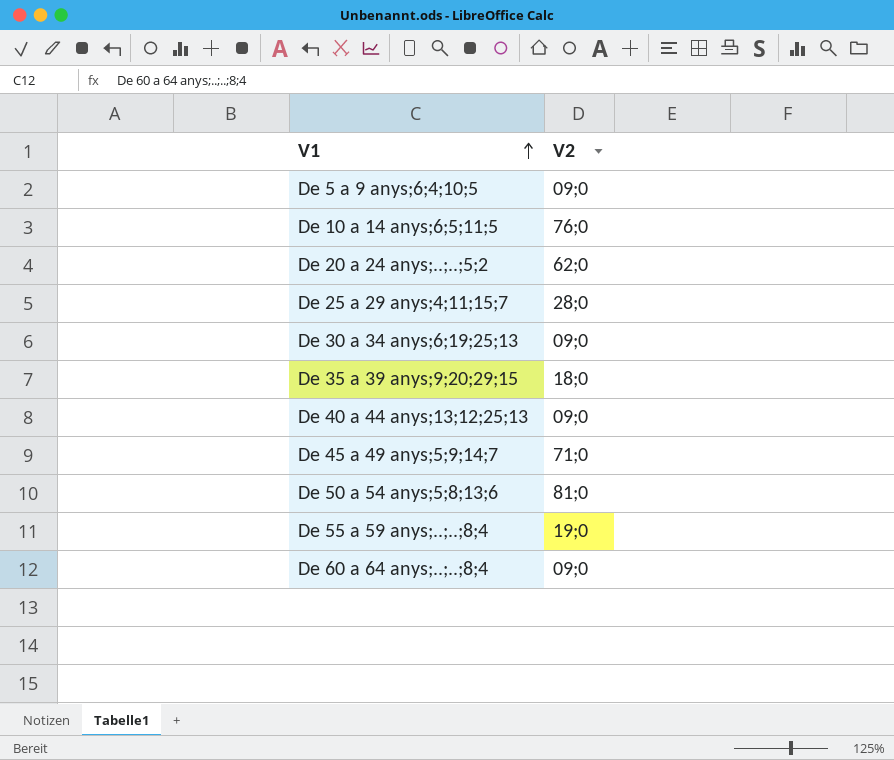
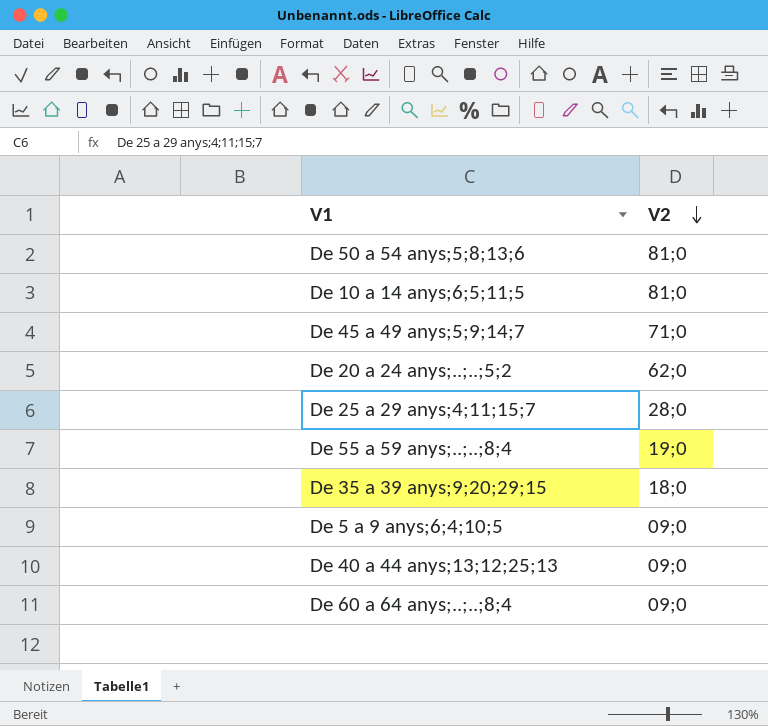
row order: V1 ascending -> V2 descending
row De 30 a 34 anys;6;19;25;13: 09;0 -> none
De 10 a 14 anys;6;5;11;5 | V2: 76;0 -> 81;0

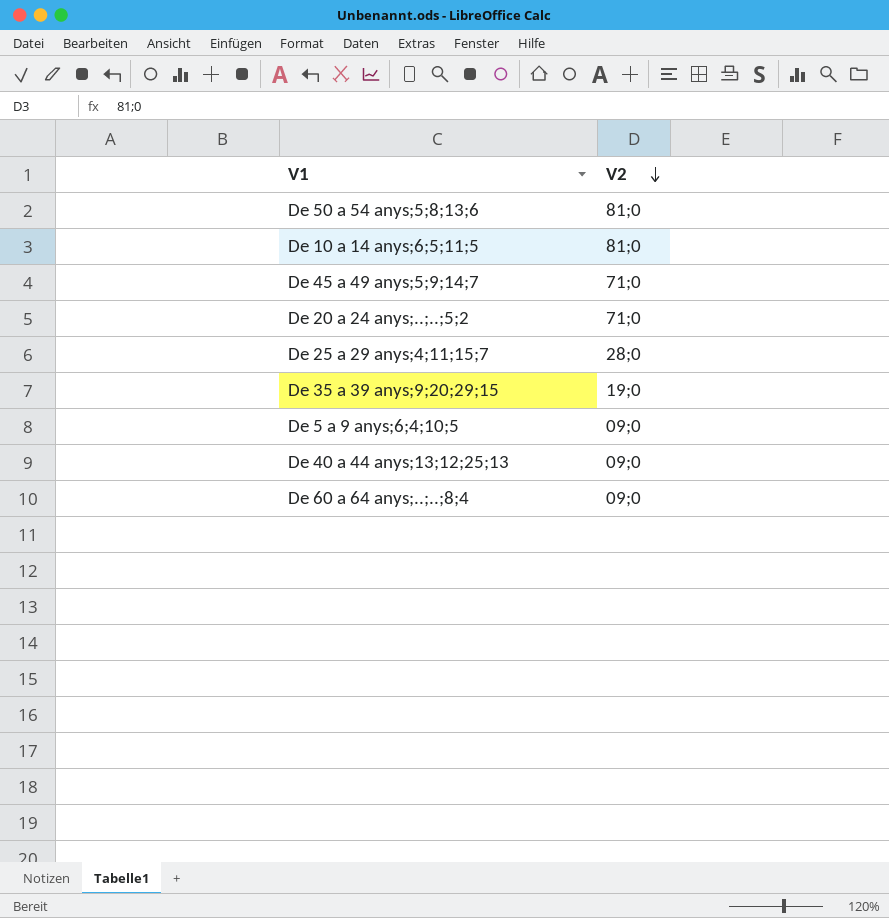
row De 55 a 59 anys;..;..;8;4: 19;0 -> none
De 20 a 24 anys;..;..;5;2 | V2: 62;0 -> 71;0
De 35 a 39 anys;9;20;29;15 | V2: 18;0 -> 19;0

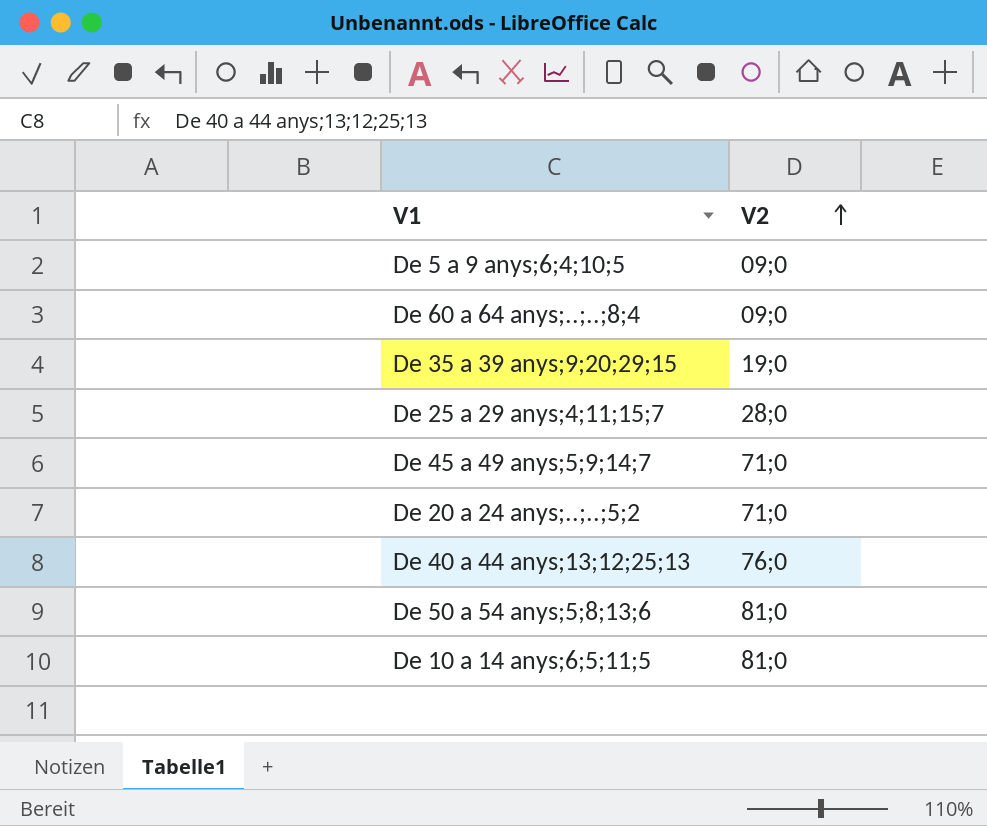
row order: V2 descending -> V2 ascending
De 40 a 44 anys;13;12;25;13 | V2: 09;0 -> 76;0

